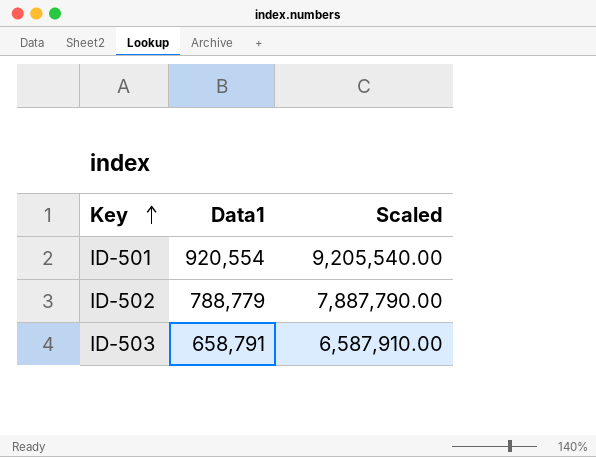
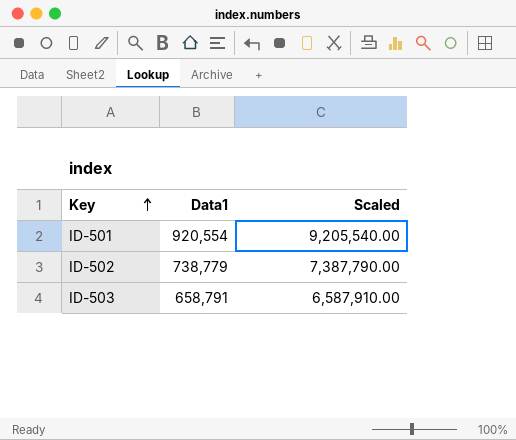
ID-502 | Data1: 788,779 -> 738,779
ID-502 | Scaled: 7,887,790.00 -> 7,387,790.00

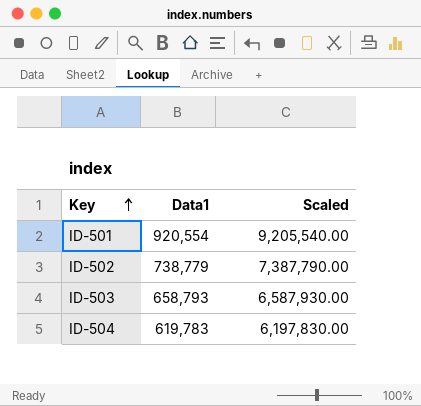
ID-503 | Data1: 658,791 -> 658,793
ID-503 | Scaled: 6,587,910.00 -> 6,587,930.00
row ID-504: none -> 619,783 | 6,197,830.00

